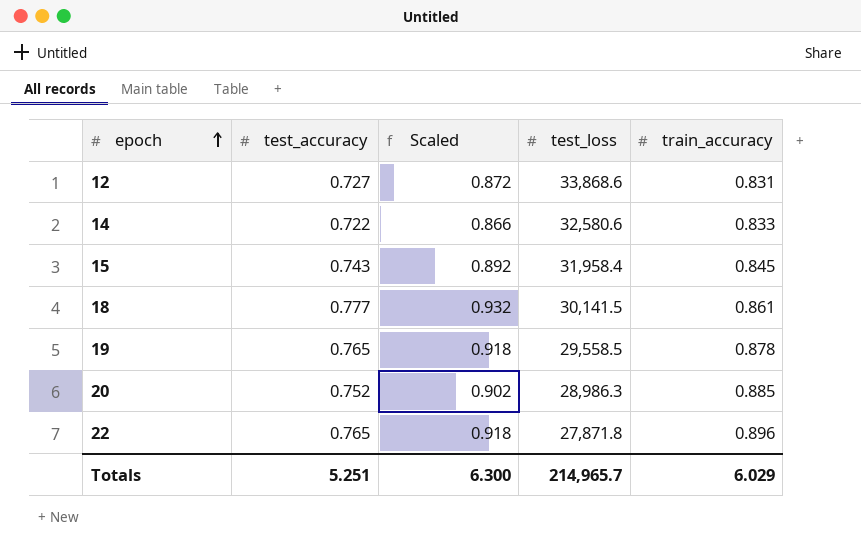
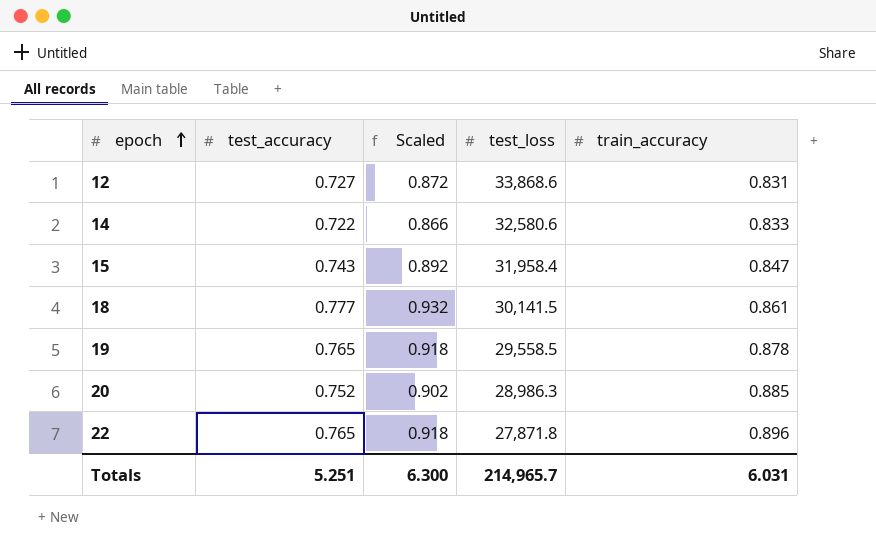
15 | train_accuracy: 0.845 -> 0.847
Totals | train_accuracy: 6.029 -> 6.031

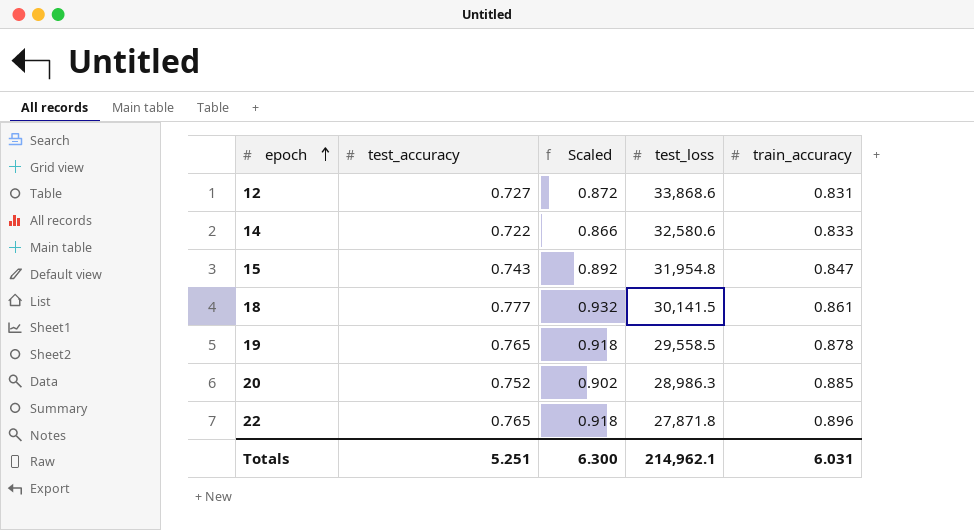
15 | test_loss: 31,958.4 -> 31,954.8
Totals | test_loss: 214,965.7 -> 214,962.1

